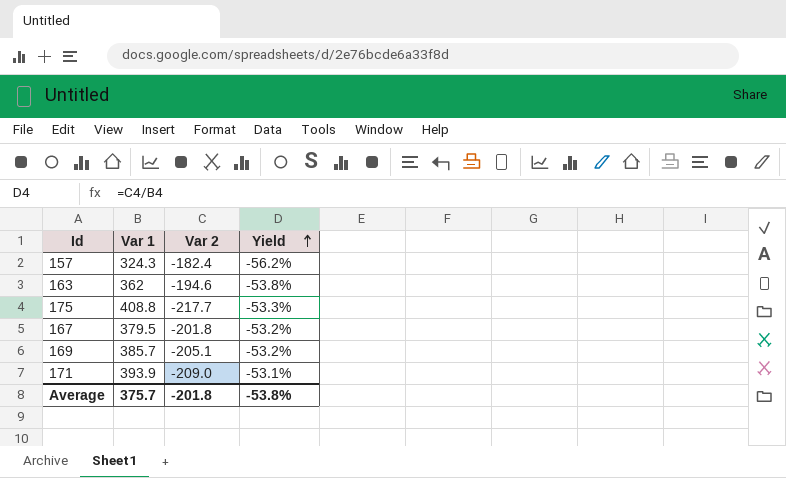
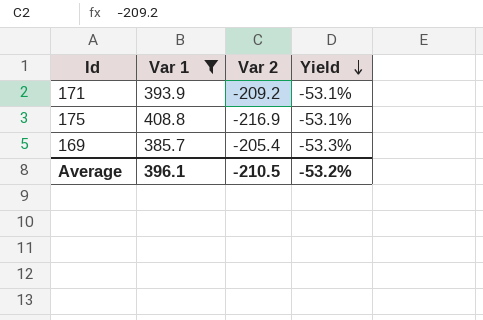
filter: none -> Var 1 >= 385.7
row order: Yield ascending -> Yield descending
171 | Var 2: -209.0 -> -209.2
175 | Var 2: -217.7 -> -216.9
175 | Yield: -53.3% -> -53.1%
169 | Var 2: -205.1 -> -205.4
169 | Yield: -53.2% -> -53.3%
Average | Var 1: 375.7 -> 396.1
Average | Var 2: -201.8 -> -210.5
Average | Yield: -53.8% -> -53.2%

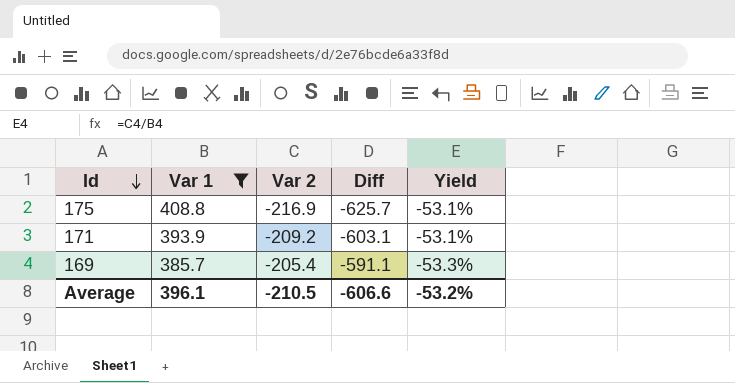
row order: Yield descending -> Id descending
column Diff | formula: none -> [Var 2] - [Var 1]

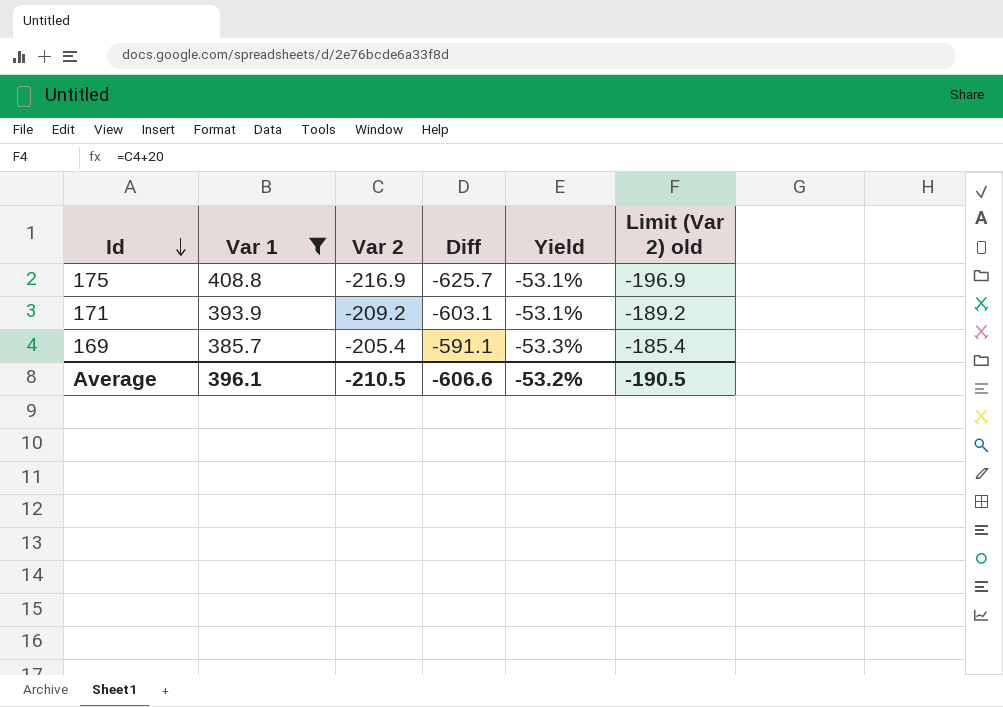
column Limit (Var 2) old | formula: none -> [Var 2] + 20

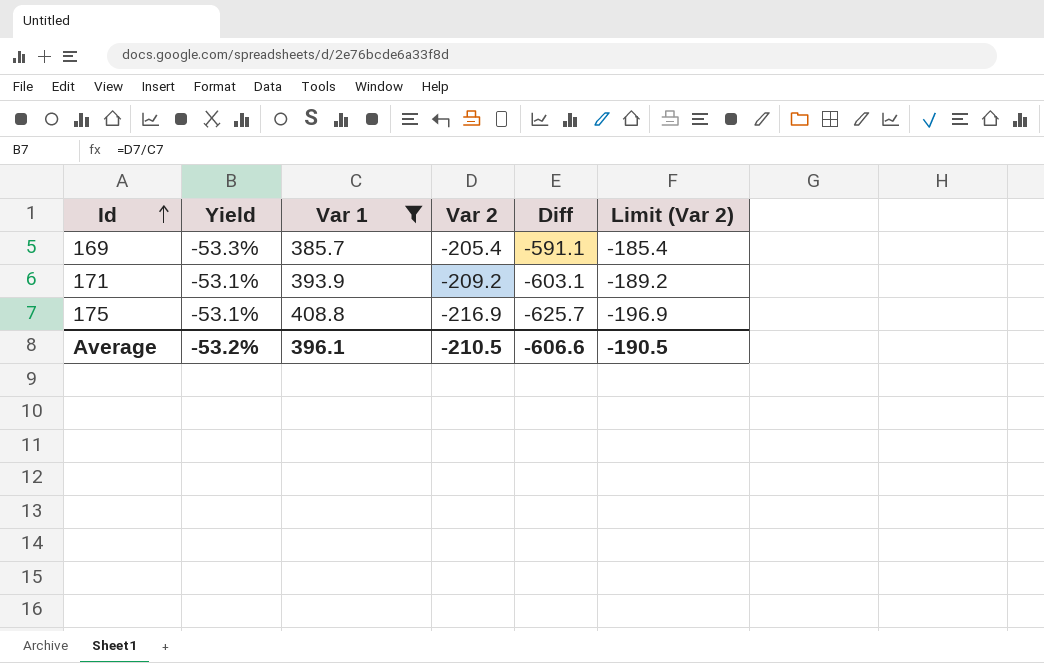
row order: Id descending -> Id ascending
column Yield | position: 5 -> 2
column name: Limit (Var 2) old -> Limit (Var 2)

